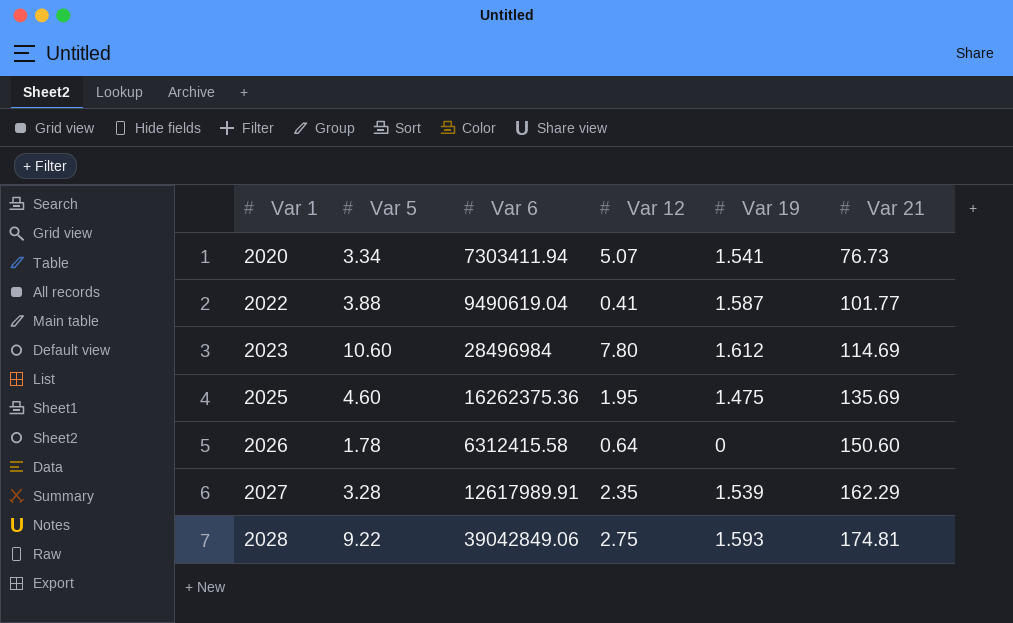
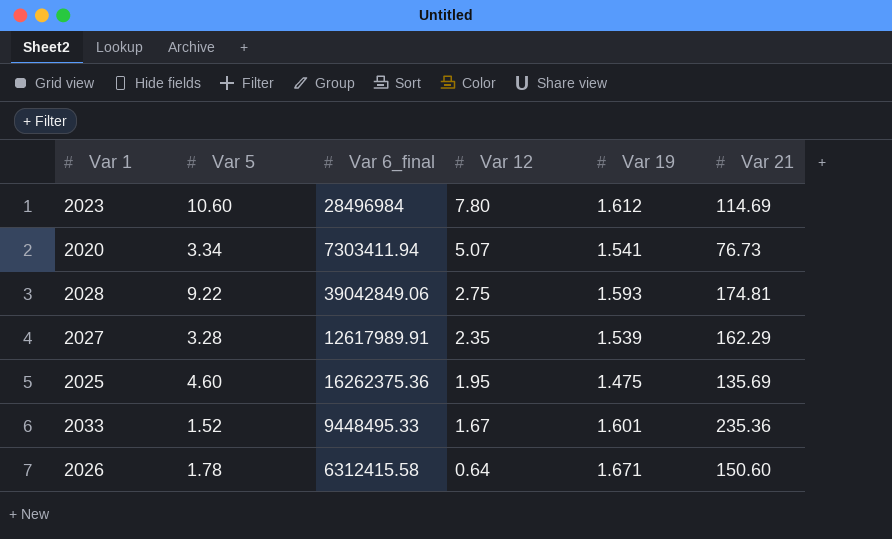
row order: Var 1 ascending -> Var 12 descending
column name: Var 6 -> Var 6_final
row 2022: 3.88 | 9490619.04 | 0.41 | 1.587 | 101.77 -> none
row 2033: none -> 1.52 | 9448495.33 | 1.67 | 1.601 | 235.36
2026 | Var 19: 0 -> 1.671

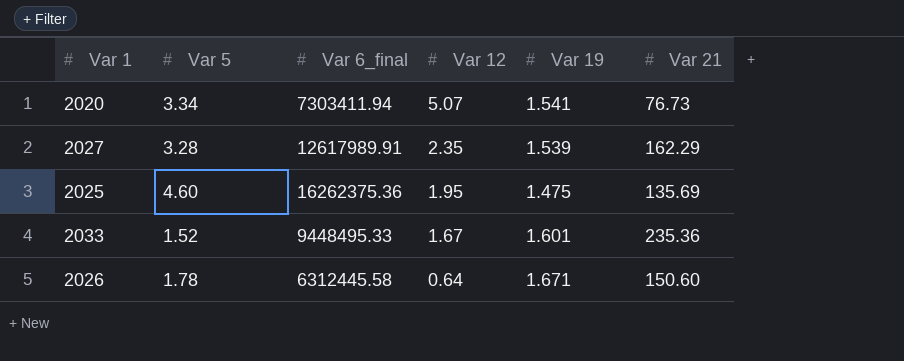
row 2023: 10.60 | 28496984 | 7.80 | 1.612 | 114.69 -> none
row 2028: 9.22 | 39042849.06 | 2.75 | 1.593 | 174.81 -> none
2026 | Var 6_final: 6312415.58 -> 6312445.58

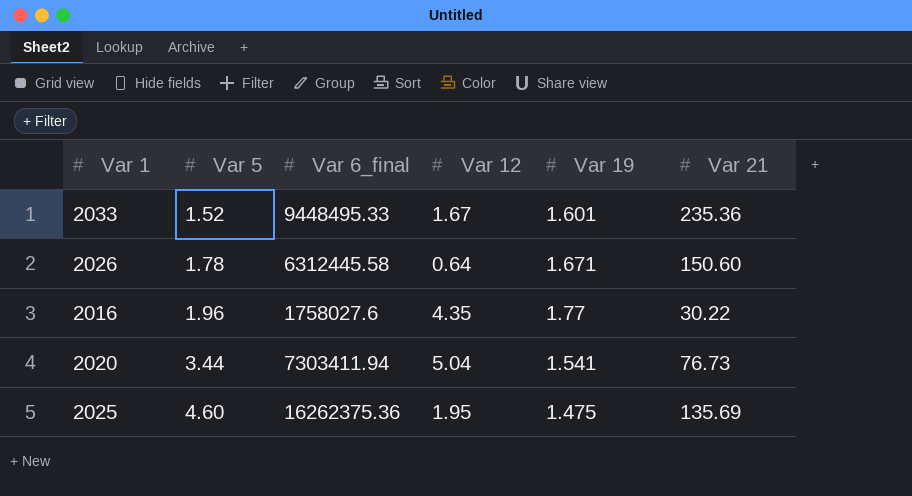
row order: Var 12 descending -> Var 5 ascending
row 2027: 3.28 | 12617989.91 | 2.35 | 1.539 | 162.29 -> none
row 2016: none -> 1.96 | 1758027.6 | 4.35 | 1.77 | 30.22
2020 | Var 5: 3.34 -> 3.44
2020 | Var 12: 5.07 -> 5.04

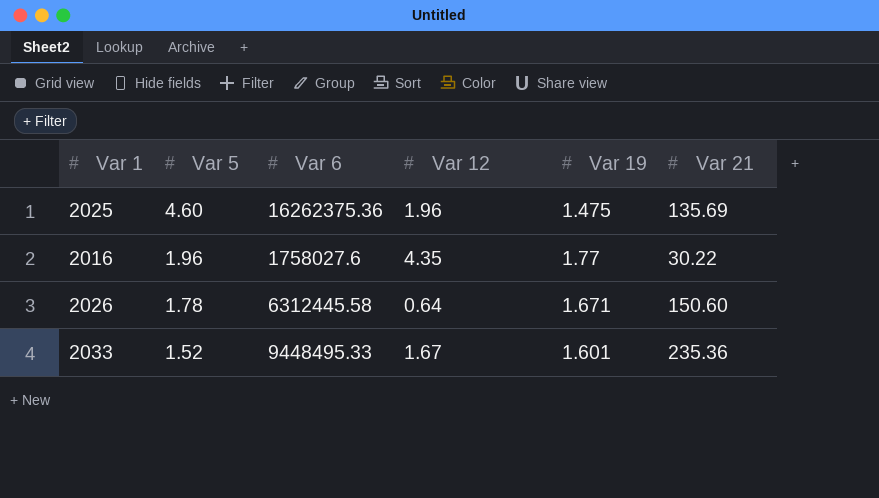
row order: Var 5 ascending -> Var 5 descending
column name: Var 6_final -> Var 6
row 2020: 3.44 | 7303411.94 | 5.04 | 1.541 | 76.73 -> none
2025 | Var 12: 1.95 -> 1.96

